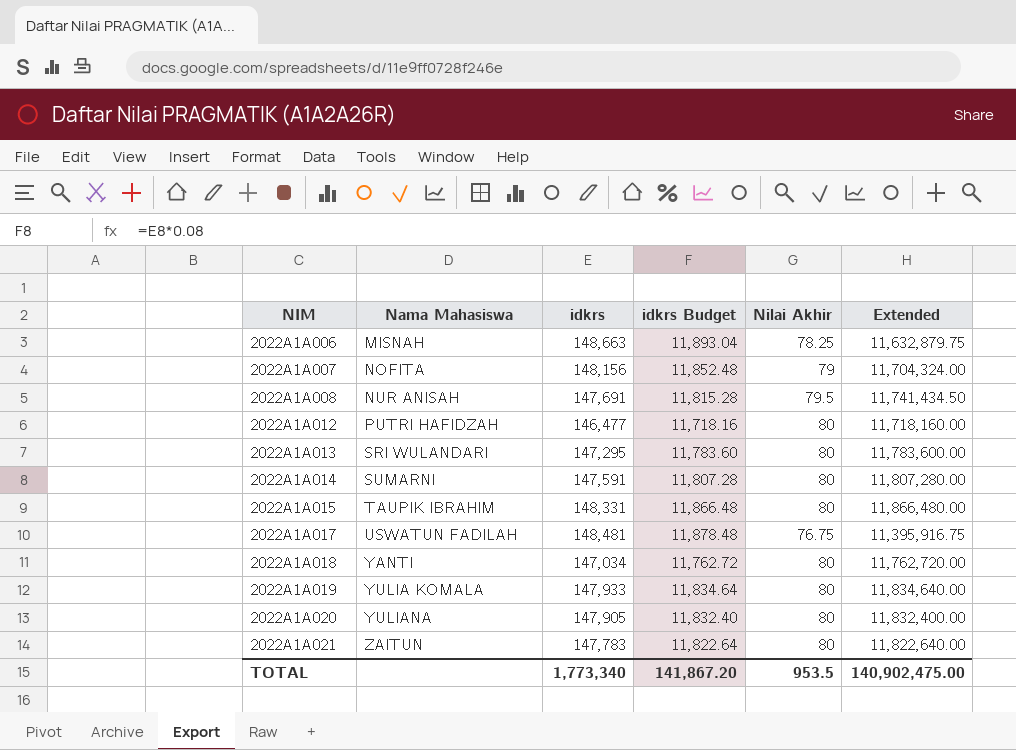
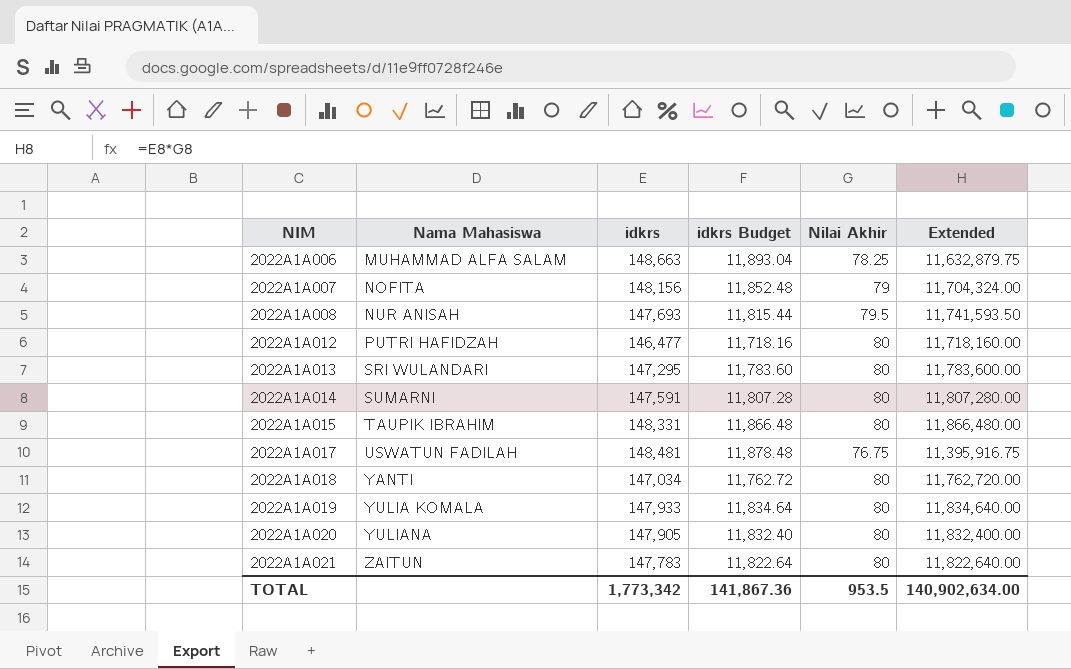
2022A1A006 | Nama Mahasiswa: MISNAH -> MUHAMMAD ALFA SALAM
2022A1A008 | idkrs: 147,691 -> 147,693
2022A1A008 | idkrs Budget: 11,815.28 -> 11,815.44
2022A1A008 | Extended: 11,741,434.50 -> 11,741,593.50
TOTAL | idkrs: 1,773,340 -> 1,773,342
TOTAL | idkrs Budget: 141,867.20 -> 141,867.36
TOTAL | Extended: 140,902,475.00 -> 140,902,634.00

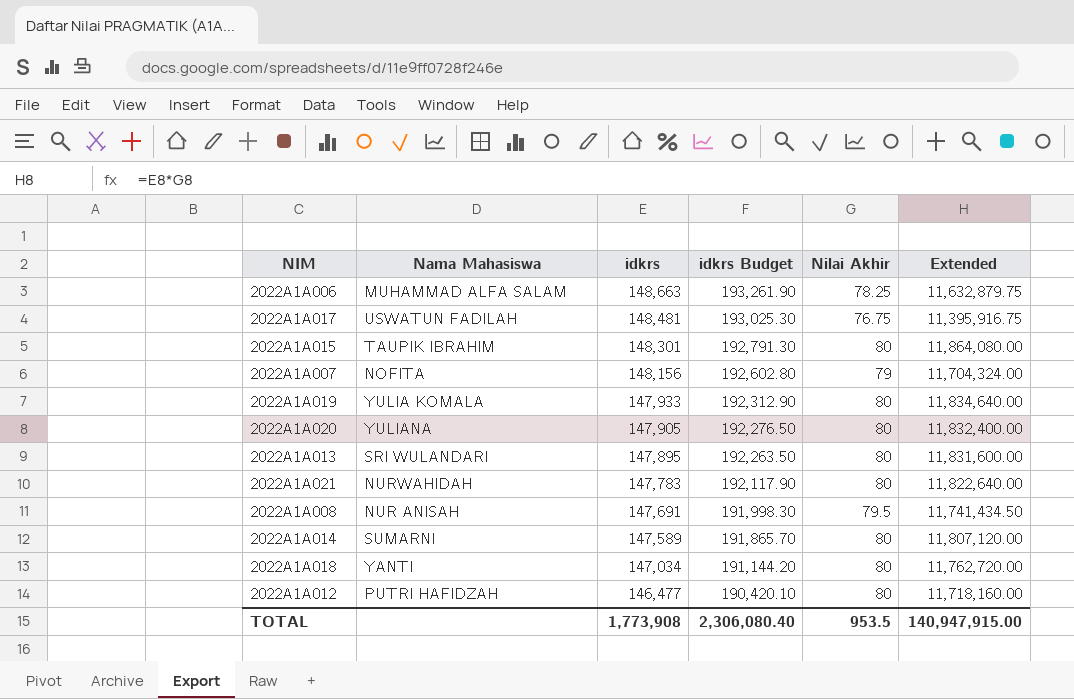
row order: NIM ascending -> idkrs descending
column idkrs Budget | formula: [idkrs] * 0.08 -> [idkrs] * 1.3
2022A1A015 | idkrs: 148,331 -> 148,301
2022A1A015 | Extended: 11,866,480.00 -> 11,864,080.00
2022A1A013 | idkrs: 147,295 -> 147,895
2022A1A013 | Extended: 11,783,600.00 -> 11,831,600.00
2022A1A021 | Nama Mahasiswa: ZAITUN -> NURWAHIDAH
2022A1A008 | idkrs: 147,693 -> 147,691
2022A1A008 | Extended: 11,741,593.50 -> 11,741,434.50
2022A1A014 | idkrs: 147,591 -> 147,589
2022A1A014 | Extended: 11,807,280.00 -> 11,807,120.00
TOTAL | idkrs: 1,773,342 -> 1,773,908
TOTAL | idkrs Budget: 141,867.36 -> 2,306,080.40
TOTAL | Extended: 140,902,634.00 -> 140,947,915.00

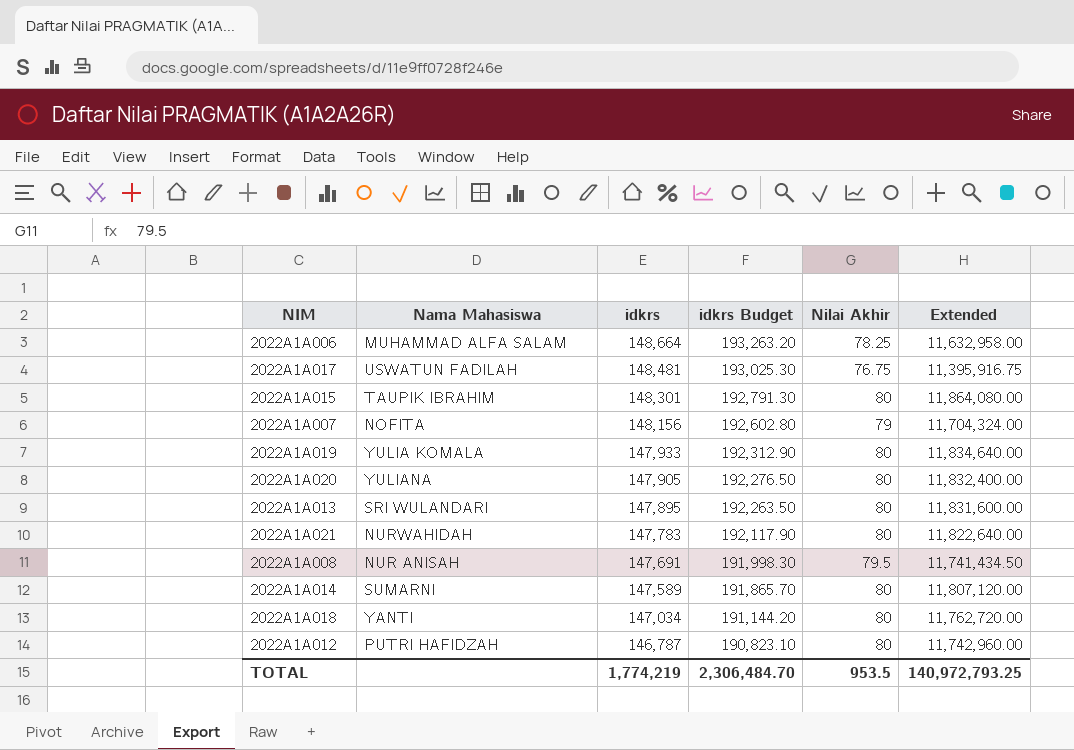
2022A1A006 | idkrs: 148,663 -> 148,664
2022A1A006 | idkrs Budget: 193,261.90 -> 193,263.20
2022A1A006 | Extended: 11,632,879.75 -> 11,632,958.00
2022A1A012 | idkrs: 146,477 -> 146,787
2022A1A012 | idkrs Budget: 190,420.10 -> 190,823.10
2022A1A012 | Extended: 11,718,160.00 -> 11,742,960.00
TOTAL | idkrs: 1,773,908 -> 1,774,219
TOTAL | idkrs Budget: 2,306,080.40 -> 2,306,484.70
TOTAL | Extended: 140,947,915.00 -> 140,972,793.25

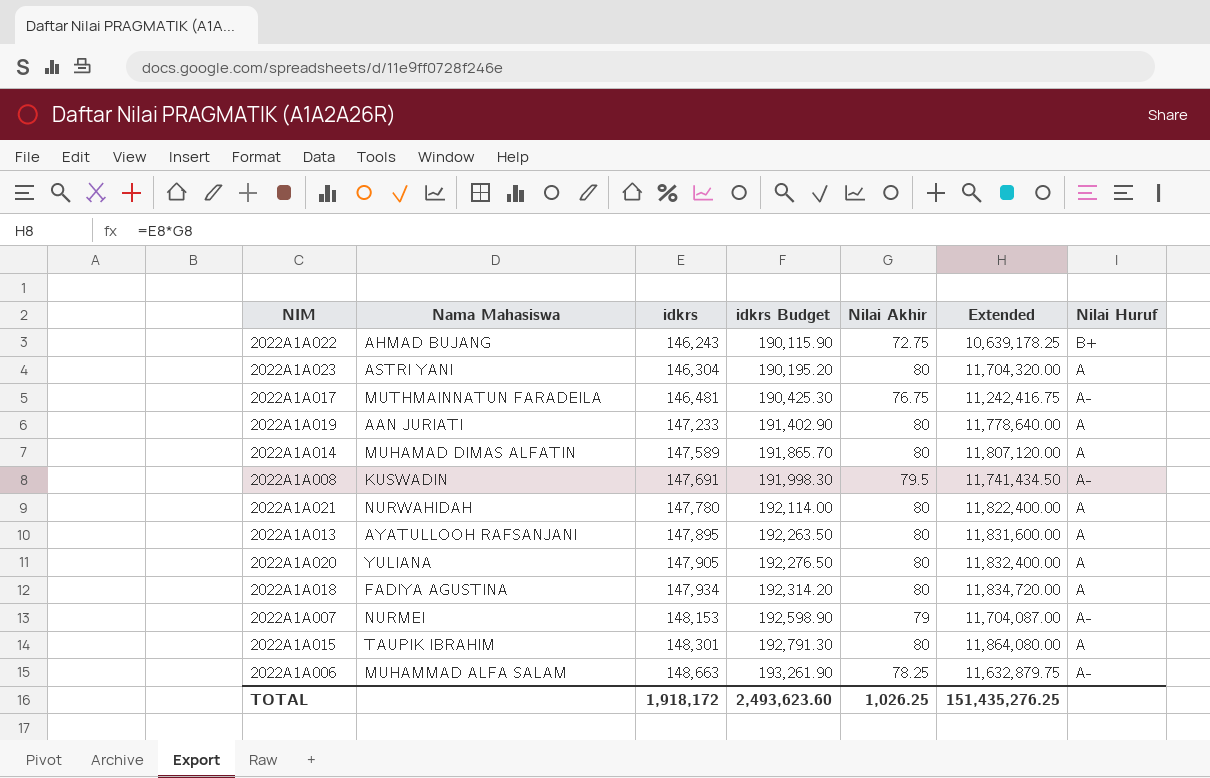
row order: idkrs descending -> idkrs ascending
column Nilai Huruf | position: none -> 7
row 2022A1A012: PUTRI HAFIDZAH | 146,787 | 190,823.10 | 80 | 11,742,960.00 -> none
row 2022A1A022: none -> AHMAD BUJANG | 146,243 | 190,115.90 | 72.75 | 10,639,178.25 | B+
row 2022A1A023: none -> ASTRI YANI | 146,304 | 190,195.20 | 80 | 11,704,320.00 | A
2022A1A017 | Nama Mahasiswa: USWATUN FADILAH -> MUTHMAINNATUN FARADEILA
2022A1A017 | idkrs: 148,481 -> 146,481
2022A1A017 | idkrs Budget: 193,025.30 -> 190,425.30
2022A1A017 | Extended: 11,395,916.75 -> 11,242,416.75
2022A1A019 | Nama Mahasiswa: YULIA KOMALA -> AAN JURIATI
2022A1A019 | idkrs: 147,933 -> 147,233
2022A1A019 | idkrs Budget: 192,312.90 -> 191,402.90
2022A1A019 | Extended: 11,834,640.00 -> 11,778,640.00
2022A1A014 | Nama Mahasiswa: SUMARNI -> MUHAMAD DIMAS ALFATIN
2022A1A008 | Nama Mahasiswa: NUR ANISAH -> KUSWADIN
2022A1A021 | idkrs: 147,783 -> 147,780
2022A1A021 | idkrs Budget: 192,117.90 -> 192,114.00
2022A1A021 | Extended: 11,822,640.00 -> 11,822,400.00
2022A1A013 | Nama Mahasiswa: SRI WULANDARI -> AYATULLOOH RAFSANJANI
2022A1A018 | Nama Mahasiswa: YANTI -> FADIYA AGUSTINA
2022A1A018 | idkrs: 147,034 -> 147,934
2022A1A018 | idkrs Budget: 191,144.20 -> 192,314.20
2022A1A018 | Extended: 11,762,720.00 -> 11,834,720.00
2022A1A007 | Nama Mahasiswa: NOFITA -> NURMEI
2022A1A007 | idkrs: 148,156 -> 148,153
2022A1A007 | idkrs Budget: 192,602.80 -> 192,598.90
2022A1A007 | Extended: 11,704,324.00 -> 11,704,087.00
2022A1A006 | idkrs: 148,664 -> 148,663
2022A1A006 | idkrs Budget: 193,263.20 -> 193,261.90
2022A1A006 | Extended: 11,632,958.00 -> 11,632,879.75
TOTAL | idkrs: 1,774,219 -> 1,918,172
TOTAL | idkrs Budget: 2,306,484.70 -> 2,493,623.60
TOTAL | Nilai Akhir: 953.5 -> 1,026.25
TOTAL | Extended: 140,972,793.25 -> 151,435,276.25

